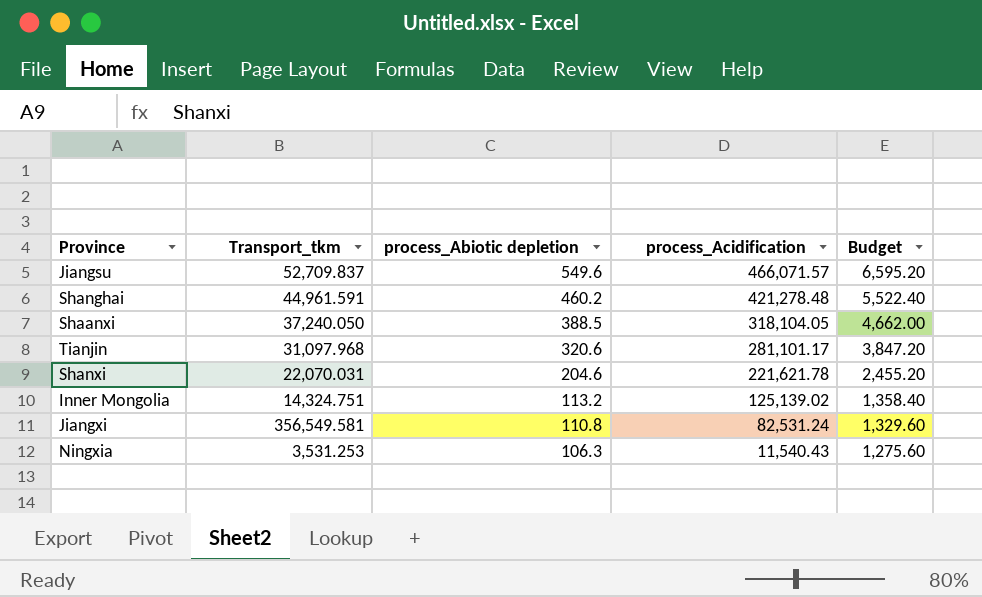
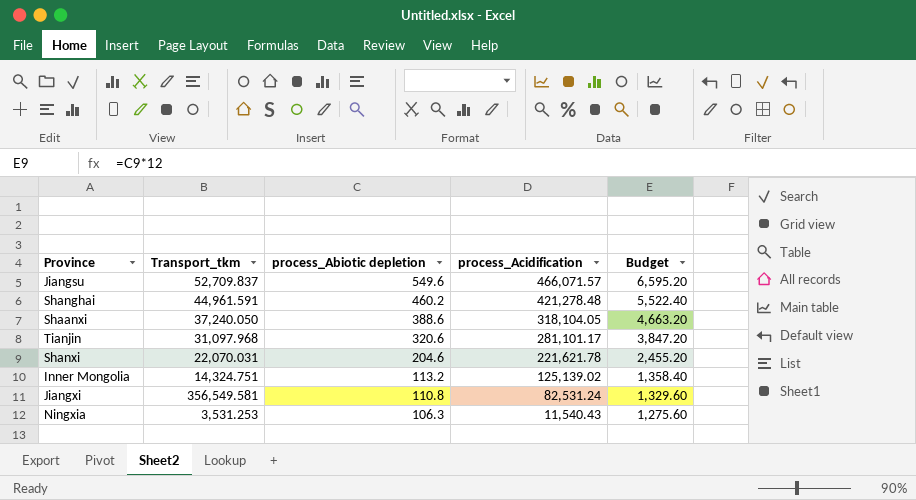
Shaanxi | process_Abiotic depletion: 388.5 -> 388.6
Shaanxi | Budget: 4,662.00 -> 4,663.20

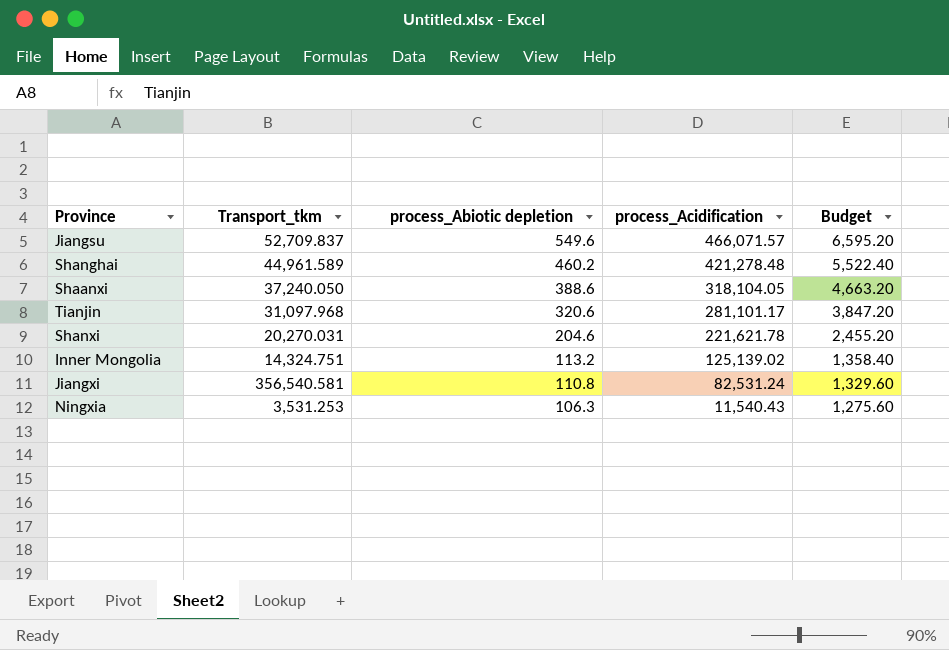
Shanghai | Transport_tkm: 44,961.591 -> 44,961.589
Shanxi | Transport_tkm: 22,070.031 -> 20,270.031
Jiangxi | Transport_tkm: 356,549.581 -> 356,540.581

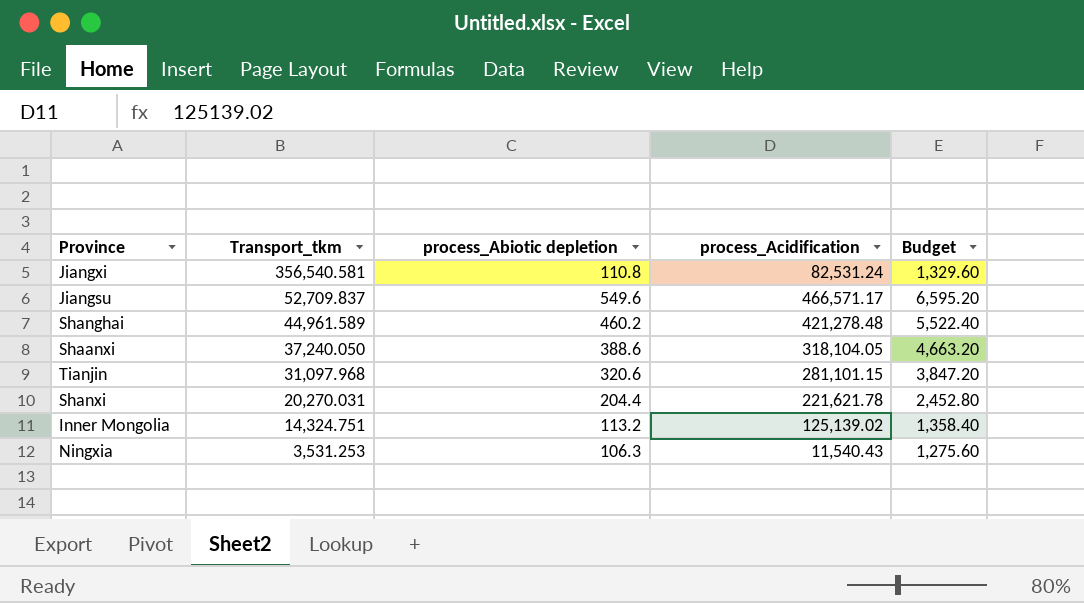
row order: process_Abiotic depletion descending -> Transport_tkm descending
Jiangsu | process_Acidification: 466,071.57 -> 466,571.17
Tianjin | process_Acidification: 281,101.17 -> 281,101.15
Shanxi | process_Abiotic depletion: 204.6 -> 204.4
Shanxi | Budget: 2,455.20 -> 2,452.80

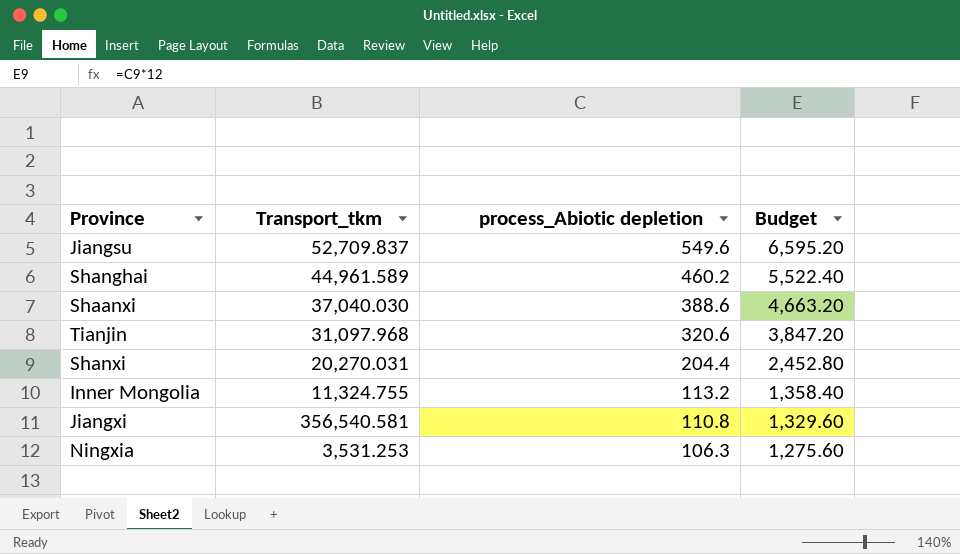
row order: Transport_tkm descending -> process_Abiotic depletion descending
column process_Acidification | position: 4 -> none
Shaanxi | Transport_tkm: 37,240.050 -> 37,040.030
Inner Mongolia | Transport_tkm: 14,324.751 -> 11,324.755

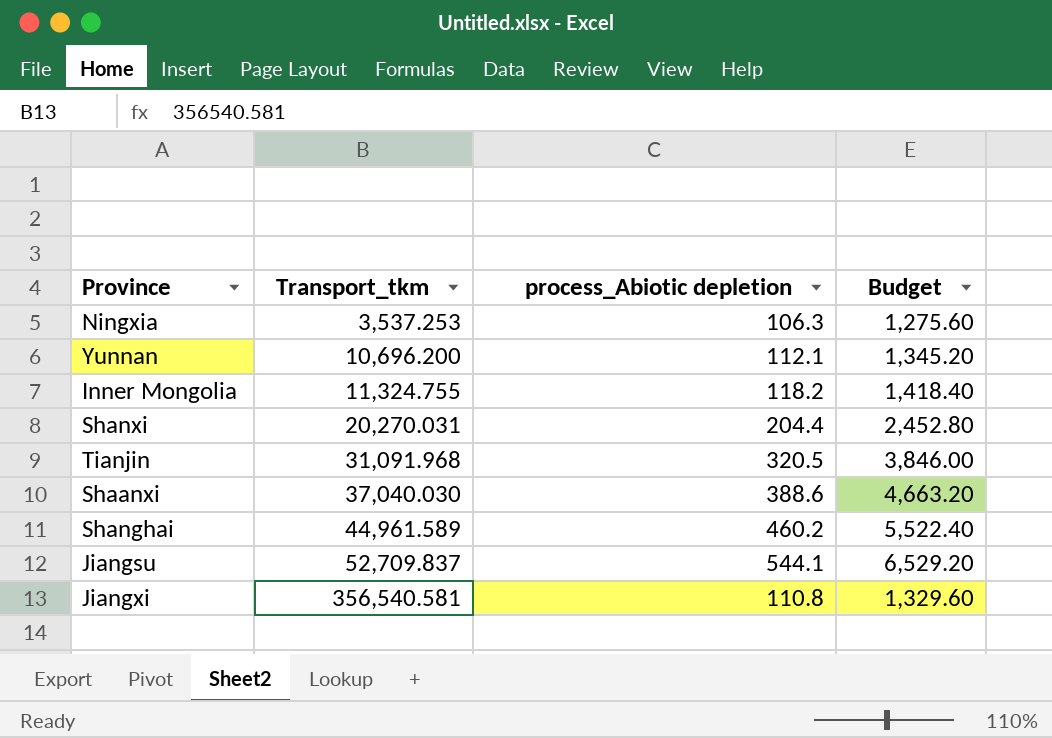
row order: process_Abiotic depletion descending -> Transport_tkm ascending
Ningxia | Transport_tkm: 3,531.253 -> 3,537.253
row Yunnan: none -> 10,696.200 | 112.1 | 1,345.20
Inner Mongolia | process_Abiotic depletion: 113.2 -> 118.2
Inner Mongolia | Budget: 1,358.40 -> 1,418.40
Tianjin | Transport_tkm: 31,097.968 -> 31,091.968
Tianjin | process_Abiotic depletion: 320.6 -> 320.5
Tianjin | Budget: 3,847.20 -> 3,846.00
Jiangsu | process_Abiotic depletion: 549.6 -> 544.1
Jiangsu | Budget: 6,595.20 -> 6,529.20

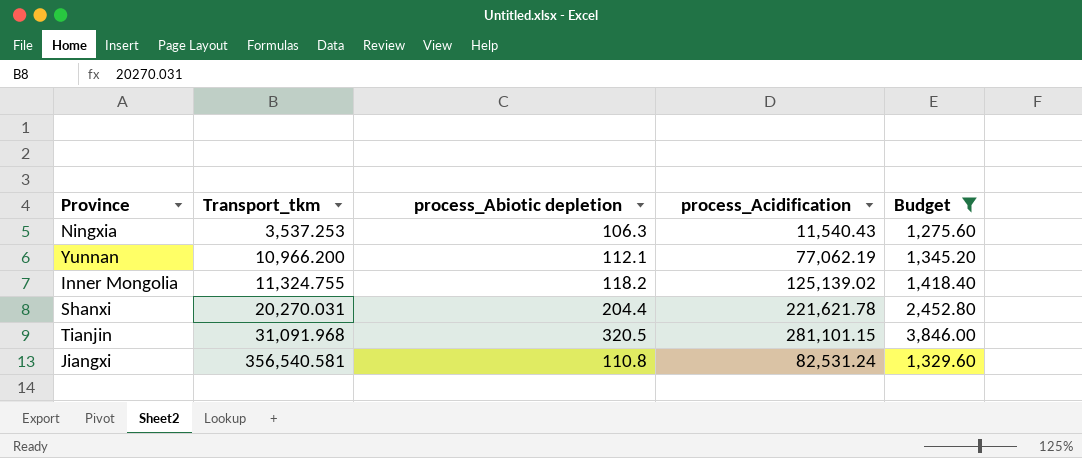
filter: none -> Budget <= 3,846.00
column process_Acidification | position: none -> 4
Yunnan | Transport_tkm: 10,696.200 -> 10,966.200

